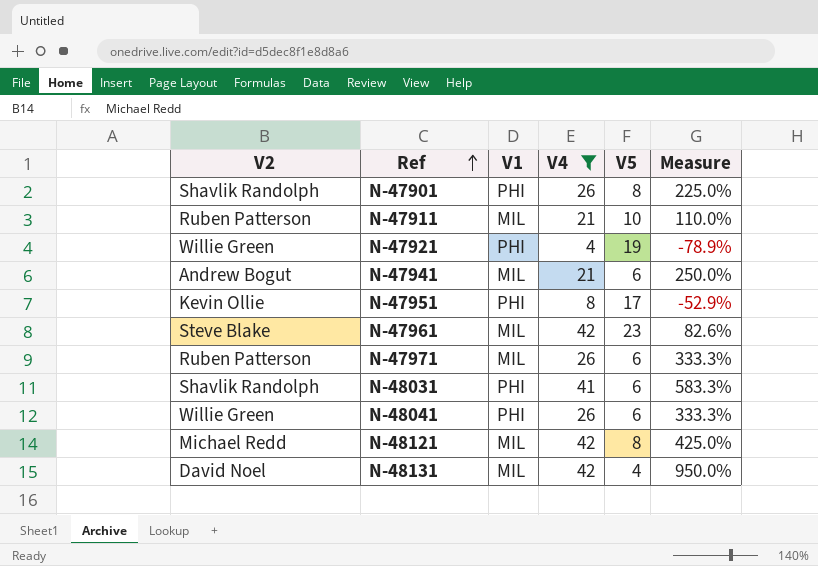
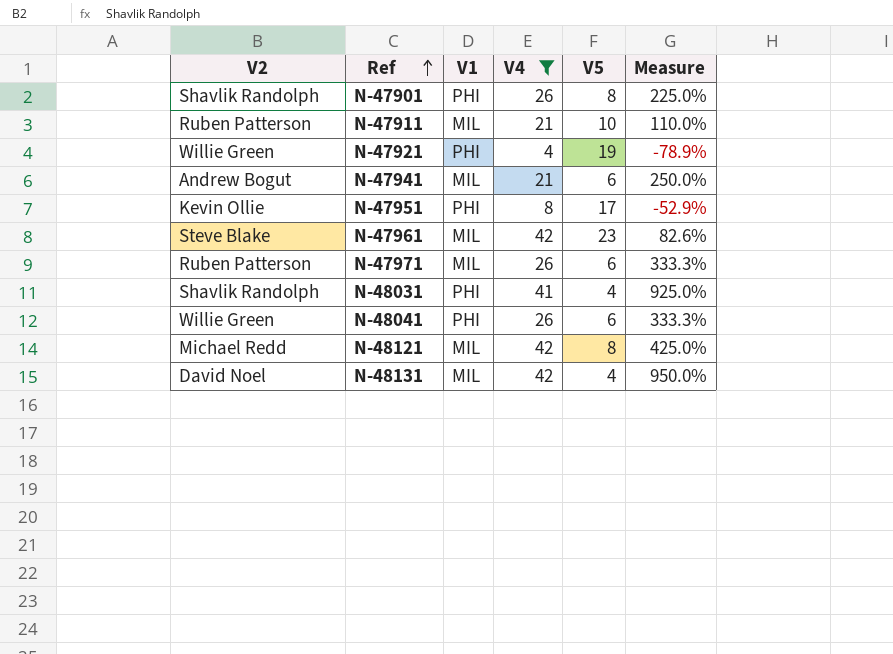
N-48031 | V5: 6 -> 4
N-48031 | Measure: 583.3% -> 925.0%

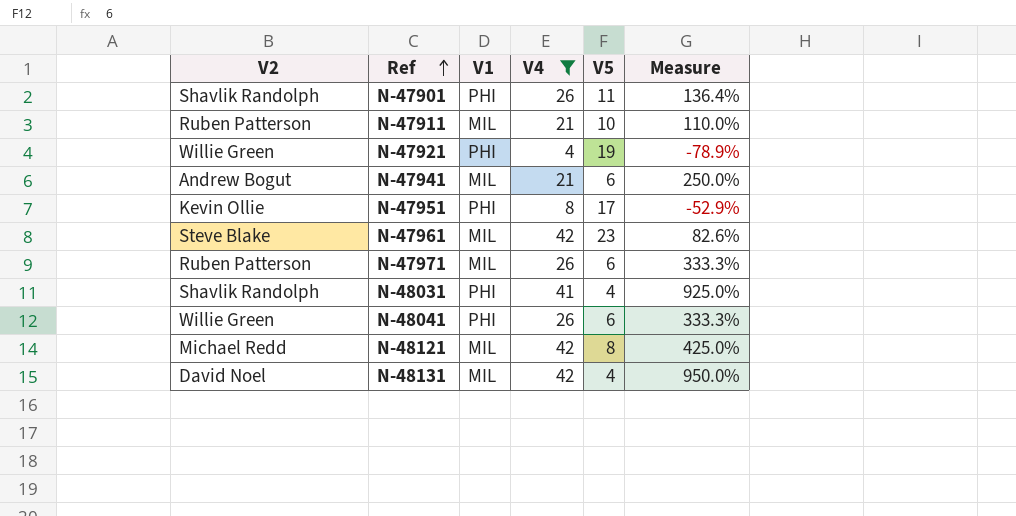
N-47901 | V5: 8 -> 11
N-47901 | Measure: 225.0% -> 136.4%

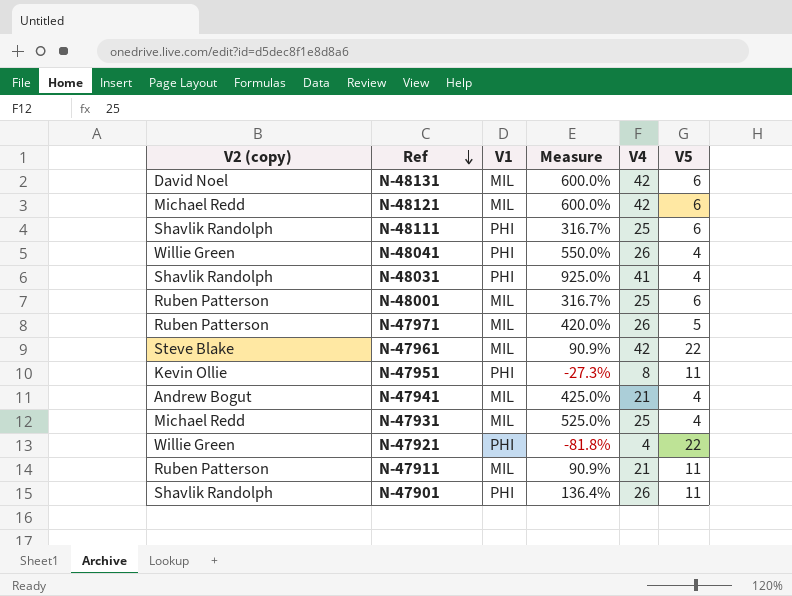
filter: V4 != 25 -> none
row order: Ref ascending -> Ref descending
column name: V2 -> V2 (copy)
column Measure | position: 6 -> 4
N-48131 | Measure: 950.0% -> 600.0%
N-48131 | V5: 4 -> 6
N-48121 | Measure: 425.0% -> 600.0%
N-48121 | V5: 8 -> 6
N-48041 | Measure: 333.3% -> 550.0%
N-48041 | V5: 6 -> 4
N-47971 | Measure: 333.3% -> 420.0%
N-47971 | V5: 6 -> 5
N-47961 | Measure: 82.6% -> 90.9%
N-47961 | V5: 23 -> 22
N-47951 | Measure: -52.9% -> -27.3%
N-47951 | V5: 17 -> 11
N-47941 | Measure: 250.0% -> 425.0%
N-47941 | V5: 6 -> 4
N-47921 | Measure: -78.9% -> -81.8%
N-47921 | V5: 19 -> 22
N-47911 | Measure: 110.0% -> 90.9%
N-47911 | V5: 10 -> 11

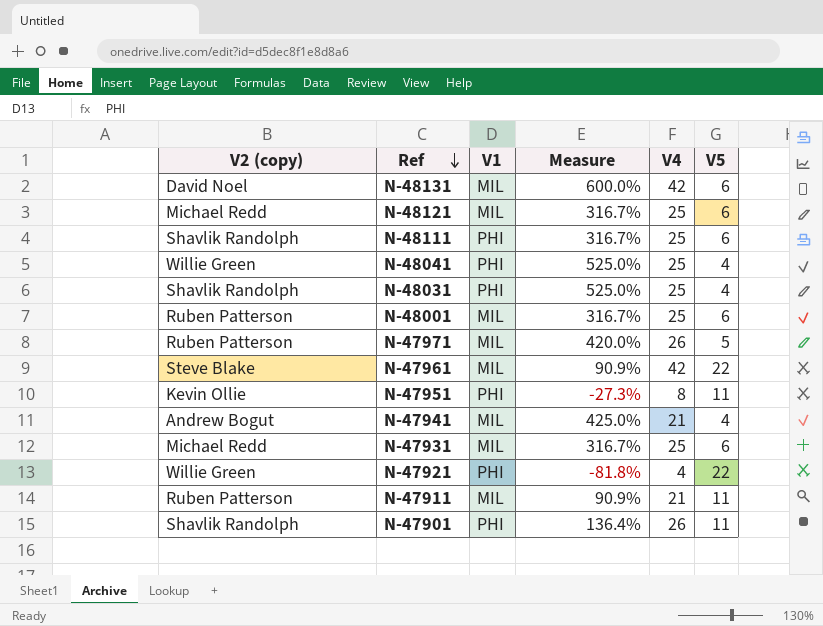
N-48121 | Measure: 600.0% -> 316.7%
N-48121 | V4: 42 -> 25
N-48041 | Measure: 550.0% -> 525.0%
N-48041 | V4: 26 -> 25
N-48031 | Measure: 925.0% -> 525.0%
N-48031 | V4: 41 -> 25
N-47931 | Measure: 525.0% -> 316.7%
N-47931 | V5: 4 -> 6

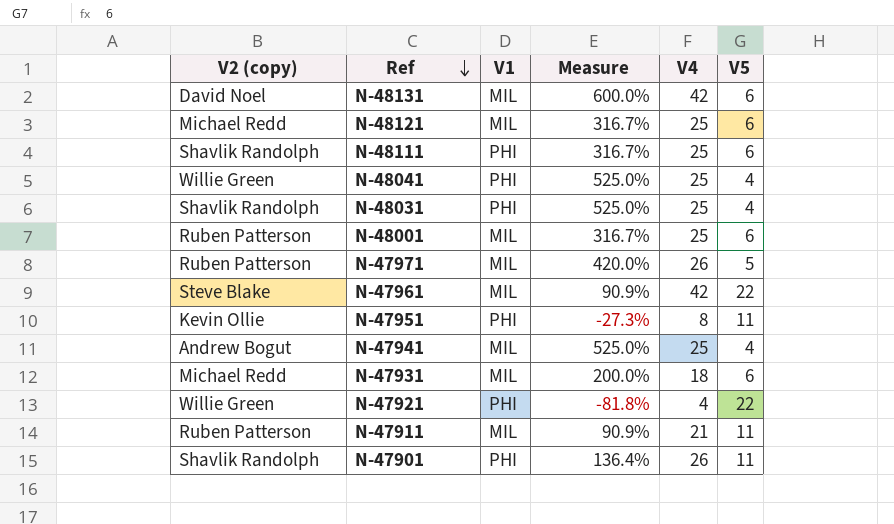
N-47941 | Measure: 425.0% -> 525.0%
N-47941 | V4: 21 -> 25
N-47931 | Measure: 316.7% -> 200.0%
N-47931 | V4: 25 -> 18

